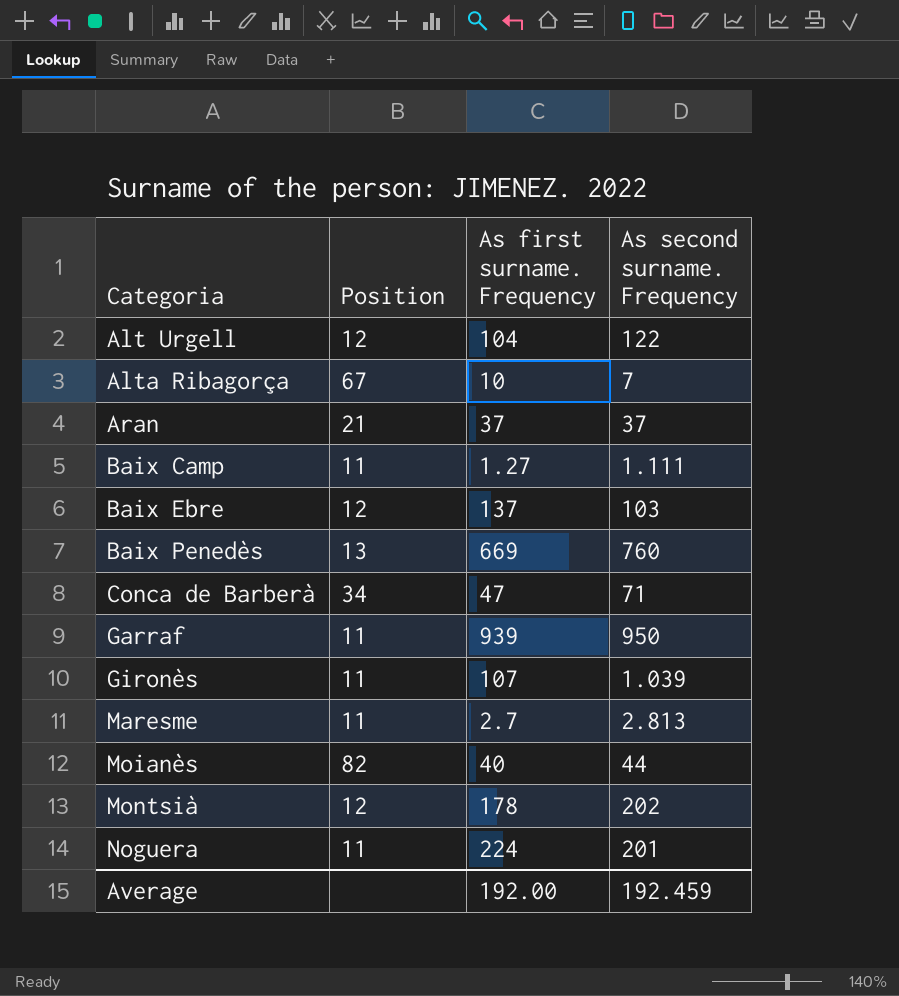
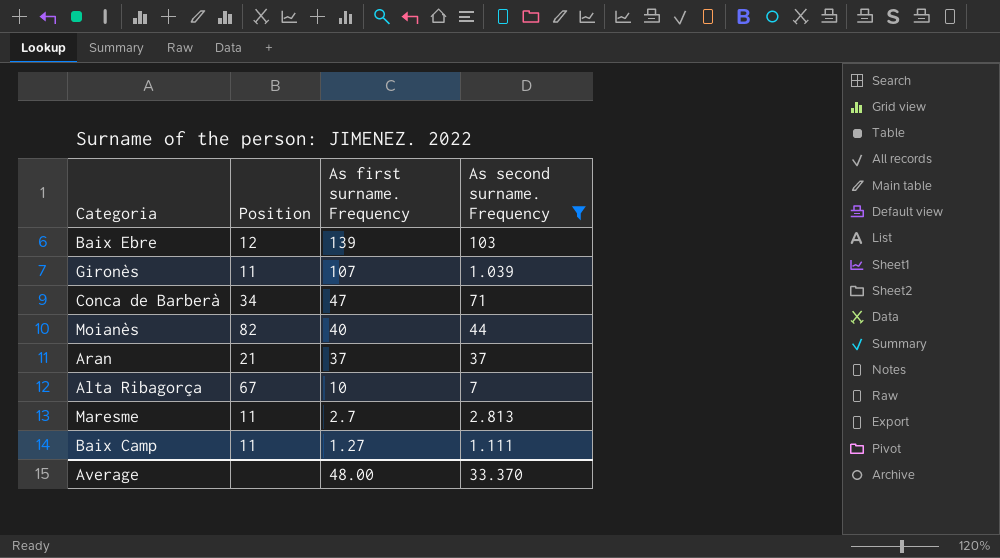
filter: none -> As second surname. Frequency <= 103
row order: Categoria ascending -> As first surname. Frequency descending
Baix Ebre | As first surname. Frequency: 137 -> 139
Average | As first surname. Frequency: 192.00 -> 48.00
Average | As second surname. Frequency: 192.459 -> 33.370

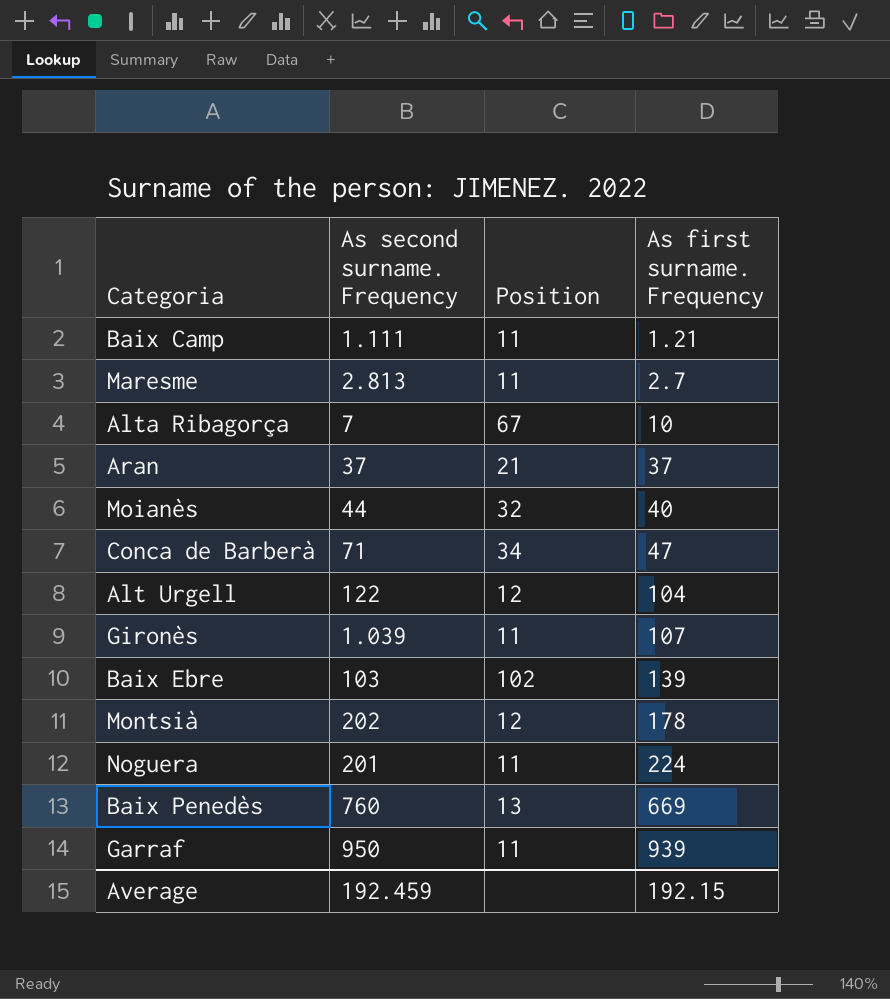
filter: As second surname. Frequency <= 103 -> none
row order: As first surname. Frequency descending -> As first surname. Frequency ascending
column As second surname. Frequency | position: 4 -> 2
Baix Camp | As first surname. Frequency: 1.27 -> 1.21
Moianès | Position: 82 -> 32
Baix Ebre | Position: 12 -> 102
Average | As second surname. Frequency: 33.370 -> 192.459
Average | As first surname. Frequency: 48.00 -> 192.15

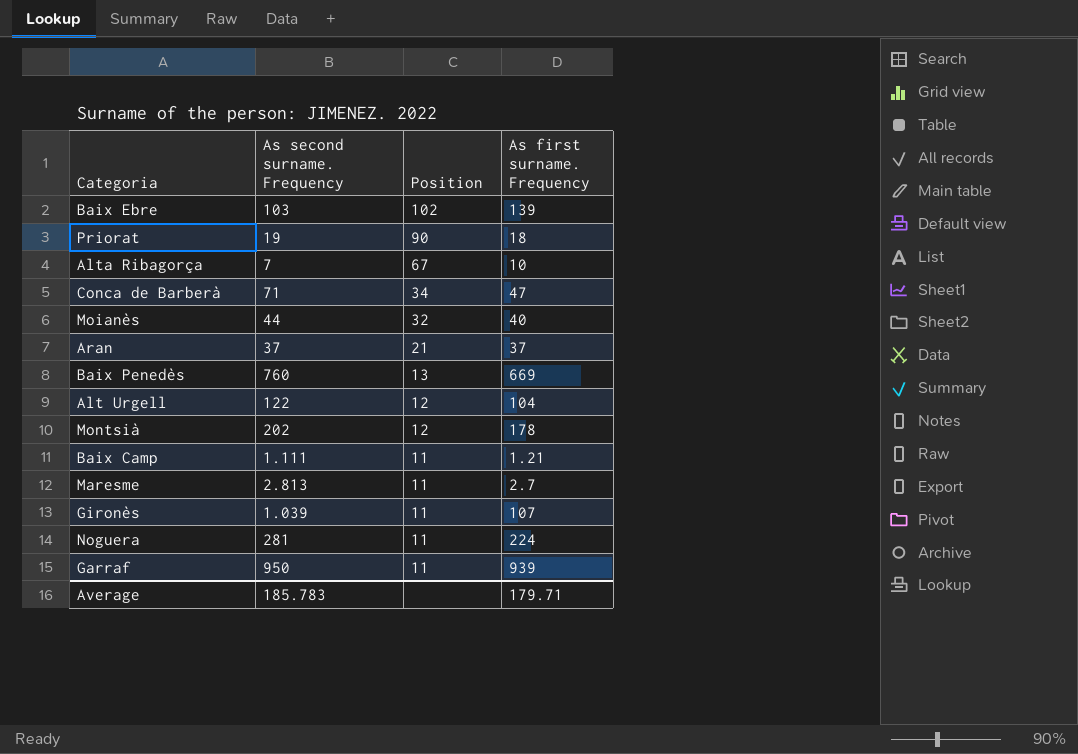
row order: As first surname. Frequency ascending -> Position descending
row Priorat: none -> 19 | 90 | 18
Noguera | As second surname. Frequency: 201 -> 281
Average | As second surname. Frequency: 192.459 -> 185.783
Average | As first surname. Frequency: 192.15 -> 179.71

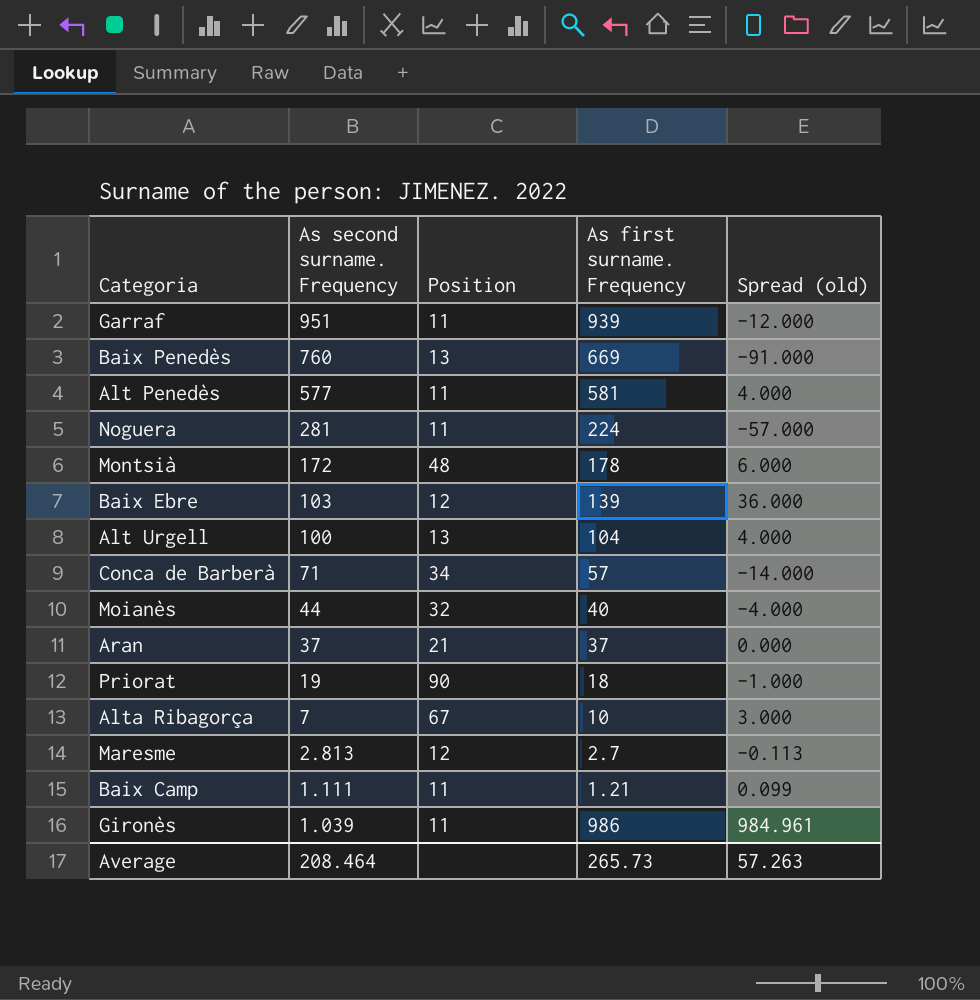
row order: Position descending -> As second surname. Frequency descending
column Spread (old) | formula: none -> [As first surname. Frequency] - [As second surname. Frequency]
Garraf | As second surname. Frequency: 950 -> 951
row Alt Penedès: none -> 577 | 11 | 581 | 4.000
Montsià | As second surname. Frequency: 202 -> 172
Montsià | Position: 12 -> 48
Baix Ebre | Position: 102 -> 12
Alt Urgell | As second surname. Frequency: 122 -> 100
Alt Urgell | Position: 12 -> 13
Conca de Barberà | As first surname. Frequency: 47 -> 57
Maresme | Position: 11 -> 12
Gironès | As first surname. Frequency: 107 -> 986
Average | As second surname. Frequency: 185.783 -> 208.464
Average | As first surname. Frequency: 179.71 -> 265.73

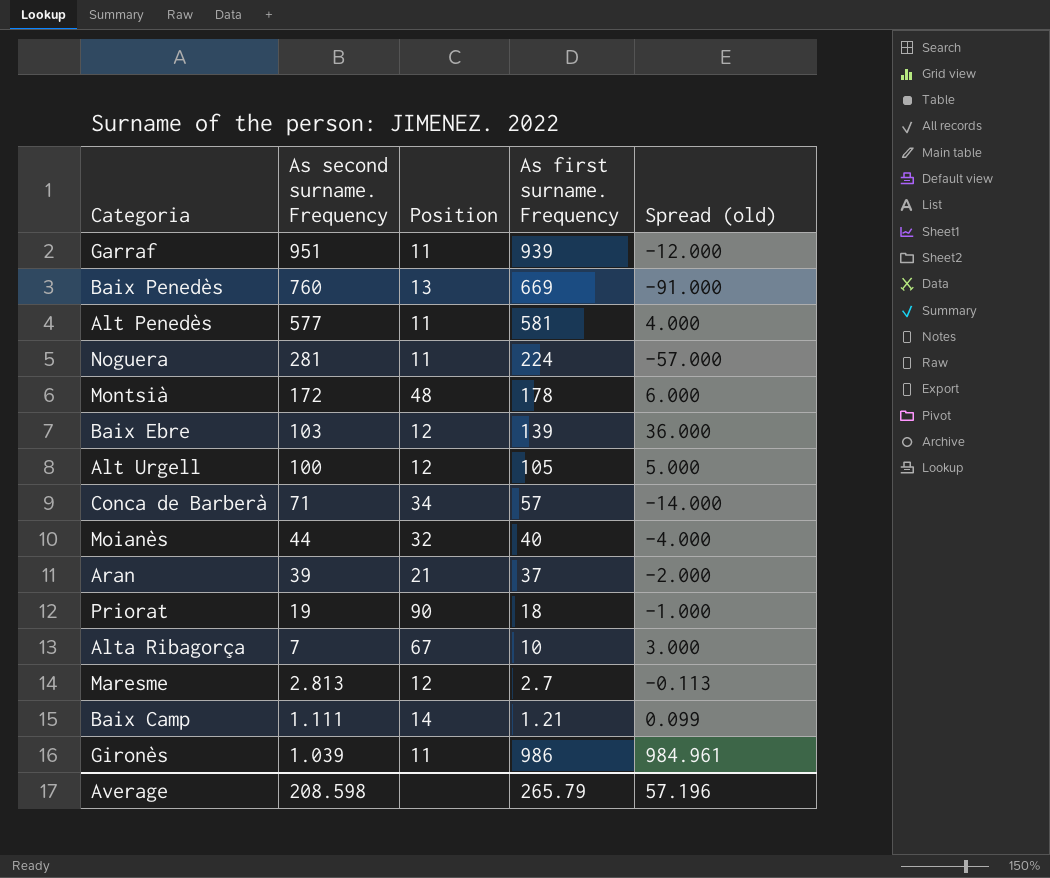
Alt Urgell | Position: 13 -> 12
Alt Urgell | As first surname. Frequency: 104 -> 105
Alt Urgell | Spread (old): 4.000 -> 5.000
Aran | As second surname. Frequency: 37 -> 39
Aran | Spread (old): 0.000 -> -2.000
Baix Camp | Position: 11 -> 14
Average | As second surname. Frequency: 208.464 -> 208.598
Average | As first surname. Frequency: 265.73 -> 265.79
Average | Spread (old): 57.263 -> 57.196

